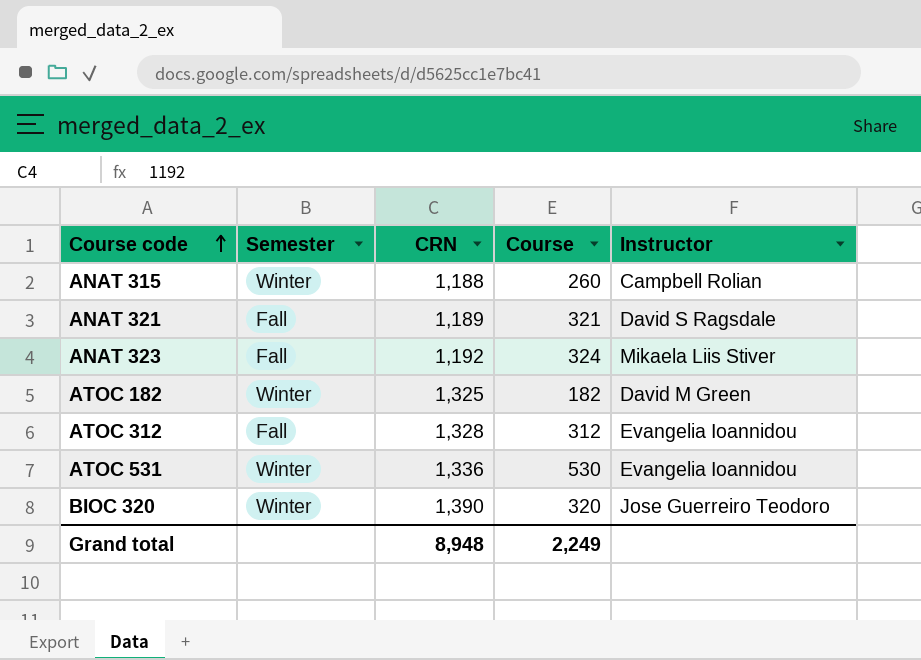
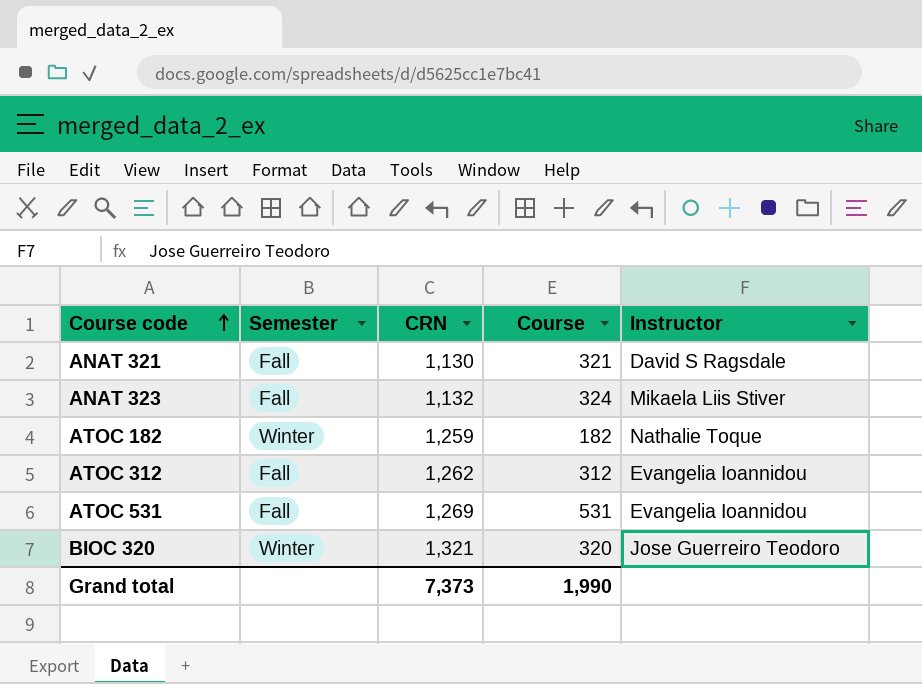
row ANAT 315: Winter | 1,188 | 260 | Campbell Rolian -> none
ANAT 321 | CRN: 1,189 -> 1,130
ANAT 323 | CRN: 1,192 -> 1,132
ATOC 182 | CRN: 1,325 -> 1,259
ATOC 182 | Instructor: David M Green -> Nathalie Toque
ATOC 312 | CRN: 1,328 -> 1,262
ATOC 531 | Semester: Winter -> Fall
ATOC 531 | CRN: 1,336 -> 1,269
ATOC 531 | Course: 530 -> 531
BIOC 320 | CRN: 1,390 -> 1,321
Grand total | CRN: 8,948 -> 7,373
Grand total | Course: 2,249 -> 1,990

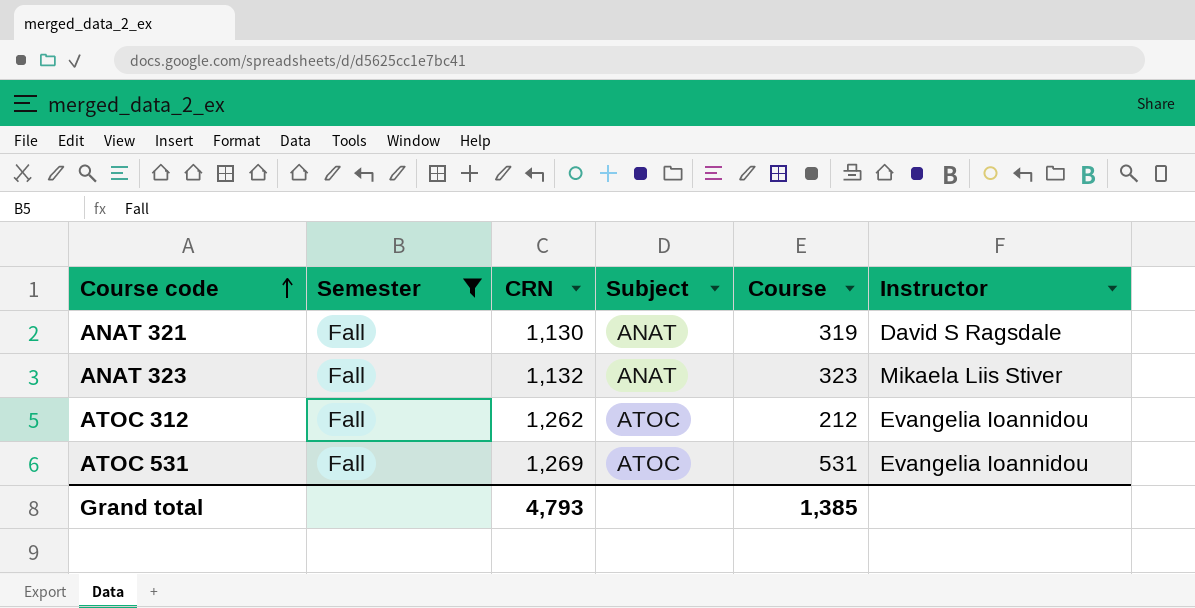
filter: none -> Semester = Fall
column Subject | position: none -> 4
ANAT 321 | Course: 321 -> 319
ANAT 323 | Course: 324 -> 323
ATOC 312 | Course: 312 -> 212
Grand total | CRN: 7,373 -> 4,793
Grand total | Course: 1,990 -> 1,385

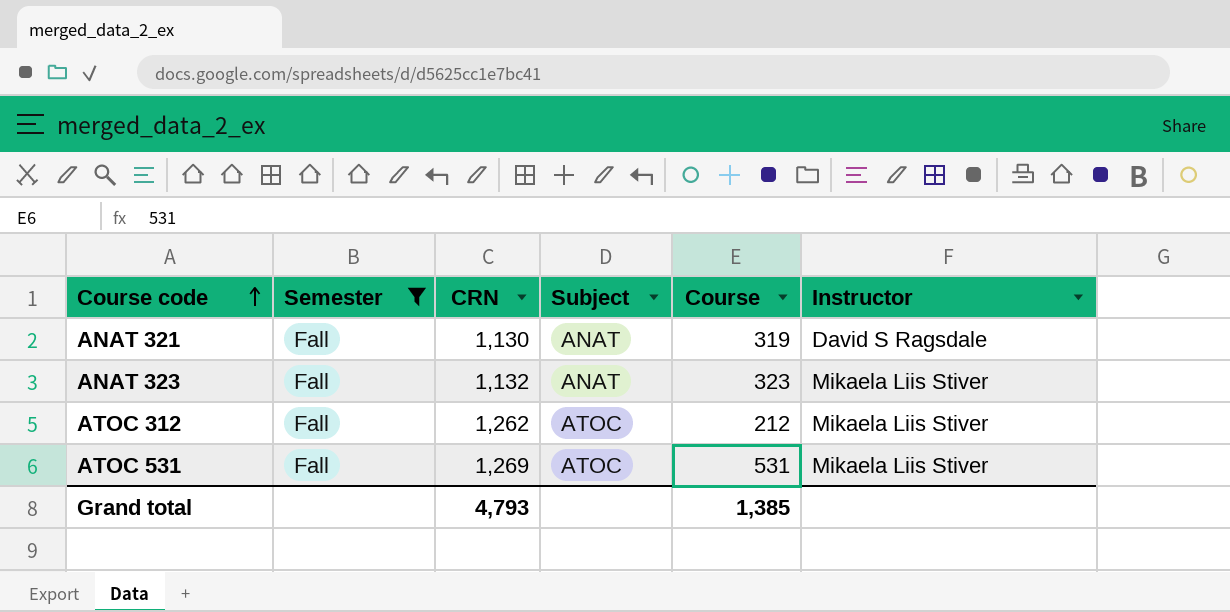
ATOC 312 | Instructor: Evangelia Ioannidou -> Mikaela Liis Stiver
ATOC 531 | Instructor: Evangelia Ioannidou -> Mikaela Liis Stiver

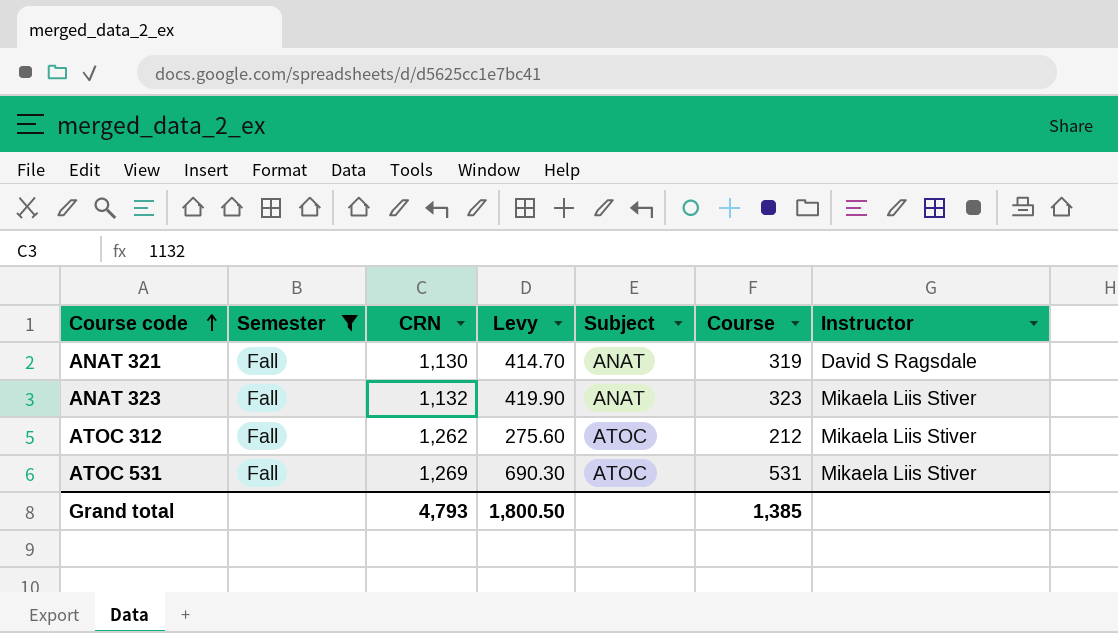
column Levy | formula: none -> [Course] * 1.3

